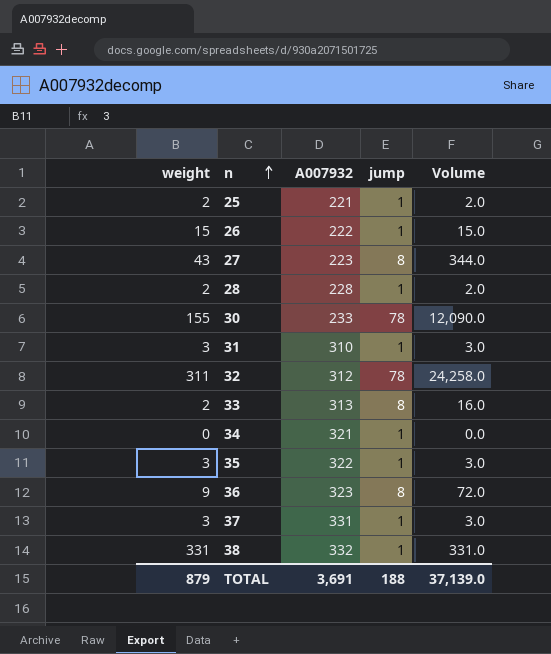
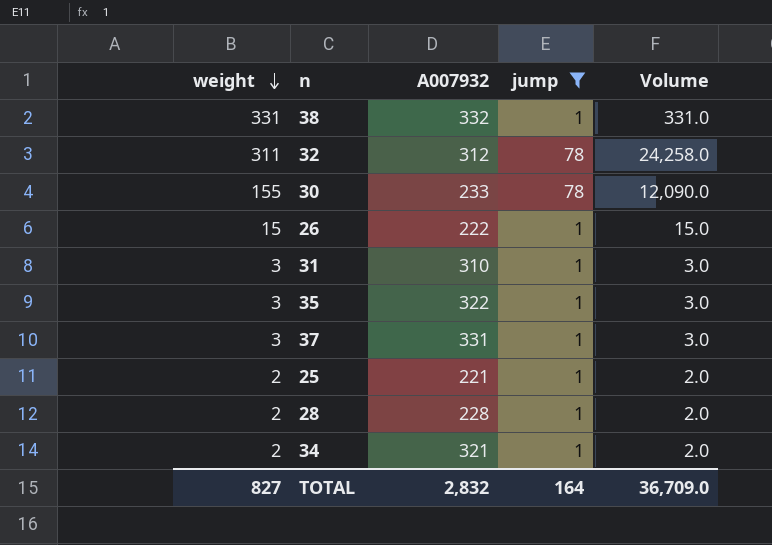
filter: none -> jump != 8
row order: n ascending -> weight descending
34 | weight: 0 -> 2
34 | Volume: 0.0 -> 2.0
TOTAL | weight: 879 -> 827
TOTAL | A007932: 3,691 -> 2,832
TOTAL | jump: 188 -> 164
TOTAL | Volume: 37,139.0 -> 36,709.0

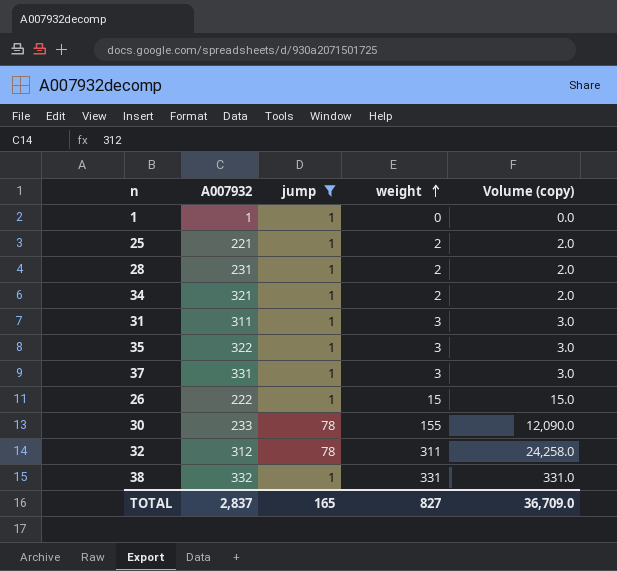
row order: weight descending -> weight ascending
column weight | position: 1 -> 4
column name: Volume -> Volume (copy)
row 1: none -> 1 | 1 | 0 | 0.0
28 | A007932: 228 -> 231
31 | A007932: 310 -> 311
TOTAL | A007932: 2,832 -> 2,837
TOTAL | jump: 164 -> 165

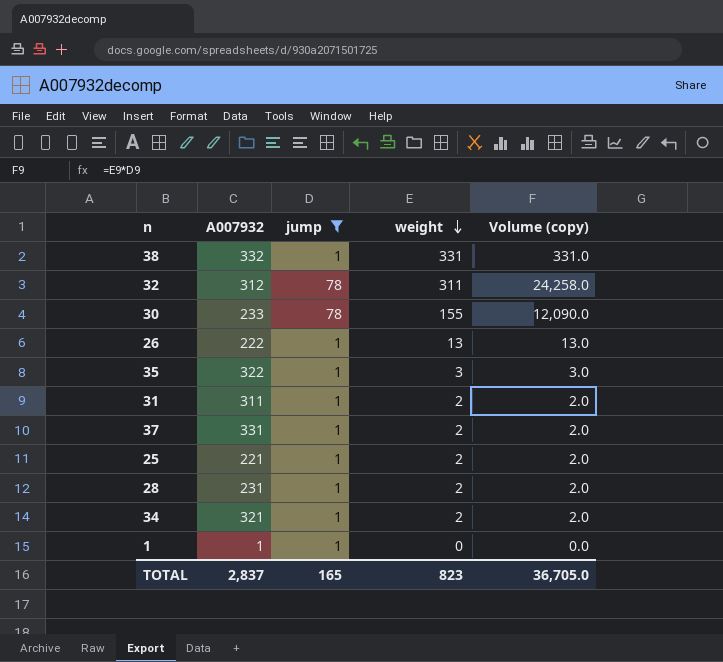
row order: weight ascending -> weight descending
26 | weight: 15 -> 13
26 | Volume (copy): 15.0 -> 13.0
31 | weight: 3 -> 2
31 | Volume (copy): 3.0 -> 2.0
37 | weight: 3 -> 2
37 | Volume (copy): 3.0 -> 2.0
TOTAL | weight: 827 -> 823
TOTAL | Volume (copy): 36,709.0 -> 36,705.0

